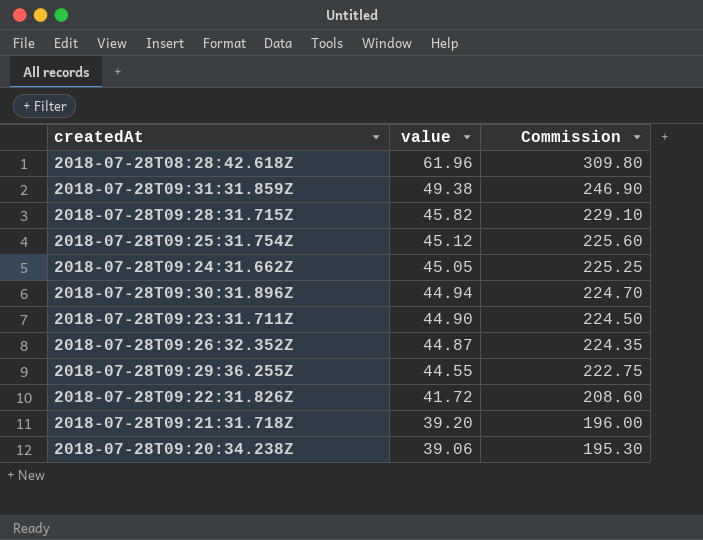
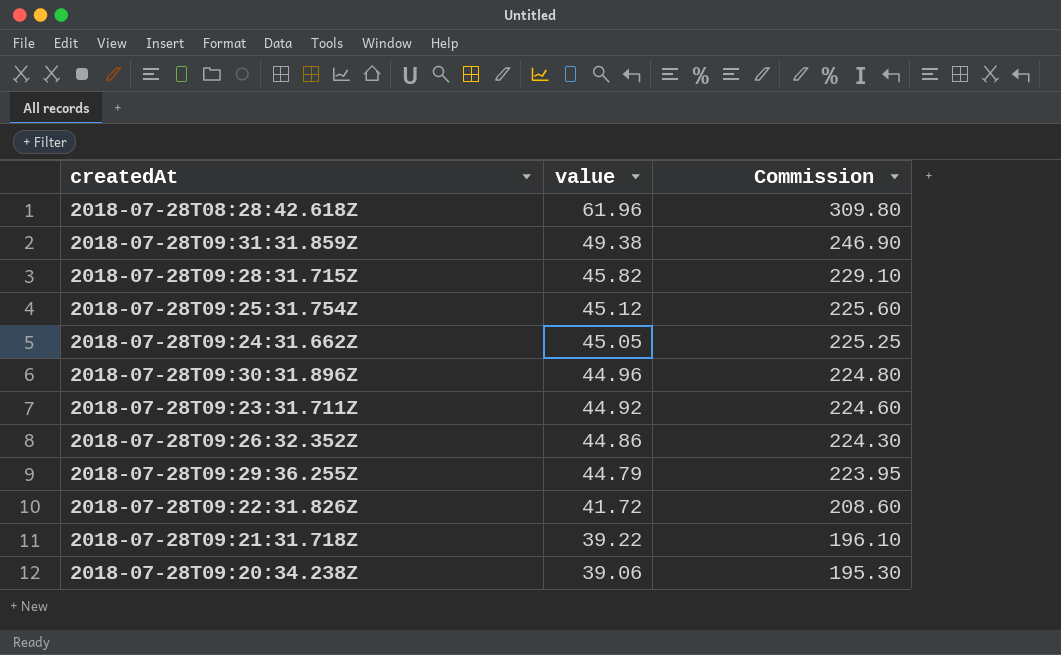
2018-07-28T09:30:31.896Z | value: 44.94 -> 44.96
2018-07-28T09:30:31.896Z | Commission: 224.70 -> 224.80
2018-07-28T09:23:31.711Z | value: 44.90 -> 44.92
2018-07-28T09:23:31.711Z | Commission: 224.50 -> 224.60
2018-07-28T09:26:32.352Z | value: 44.87 -> 44.86
2018-07-28T09:26:32.352Z | Commission: 224.35 -> 224.30
2018-07-28T09:29:36.255Z | value: 44.55 -> 44.79
2018-07-28T09:29:36.255Z | Commission: 222.75 -> 223.95
2018-07-28T09:21:31.718Z | value: 39.20 -> 39.22
2018-07-28T09:21:31.718Z | Commission: 196.00 -> 196.10

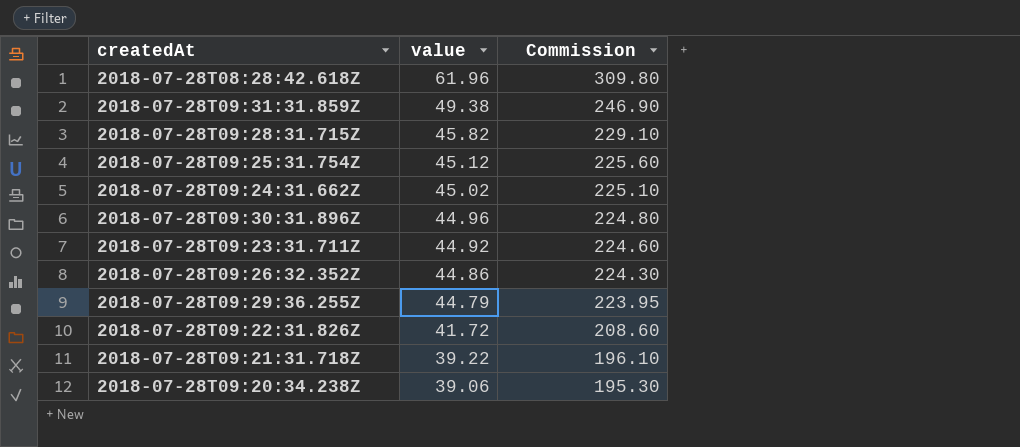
2018-07-28T09:24:31.662Z | value: 45.05 -> 45.02
2018-07-28T09:24:31.662Z | Commission: 225.25 -> 225.10

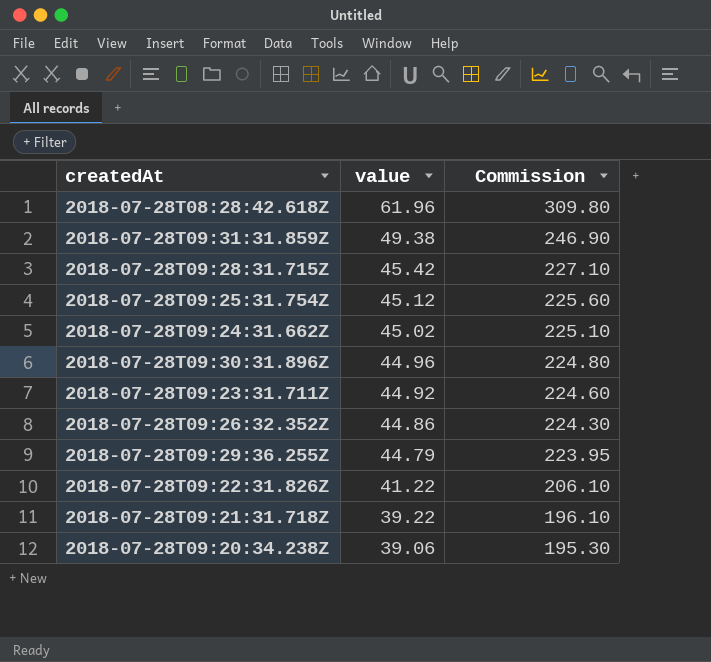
2018-07-28T09:28:31.715Z | value: 45.82 -> 45.42
2018-07-28T09:28:31.715Z | Commission: 229.10 -> 227.10
2018-07-28T09:22:31.826Z | value: 41.72 -> 41.22
2018-07-28T09:22:31.826Z | Commission: 208.60 -> 206.10

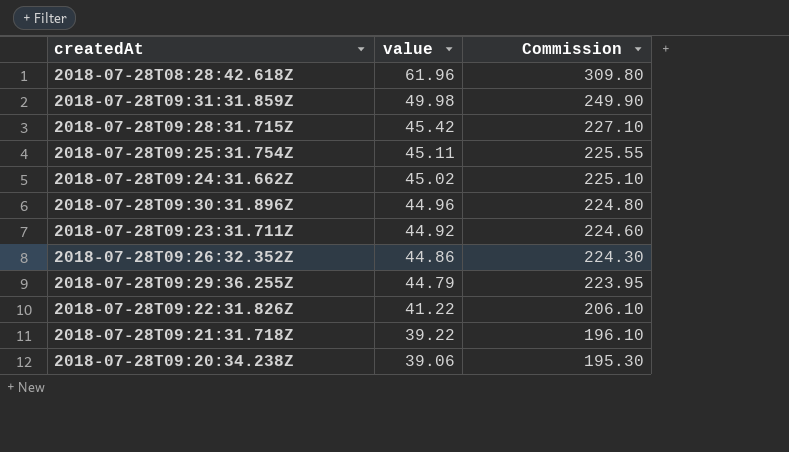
2018-07-28T09:31:31.859Z | value: 49.38 -> 49.98
2018-07-28T09:31:31.859Z | Commission: 246.90 -> 249.90
2018-07-28T09:25:31.754Z | value: 45.12 -> 45.11
2018-07-28T09:25:31.754Z | Commission: 225.60 -> 225.55

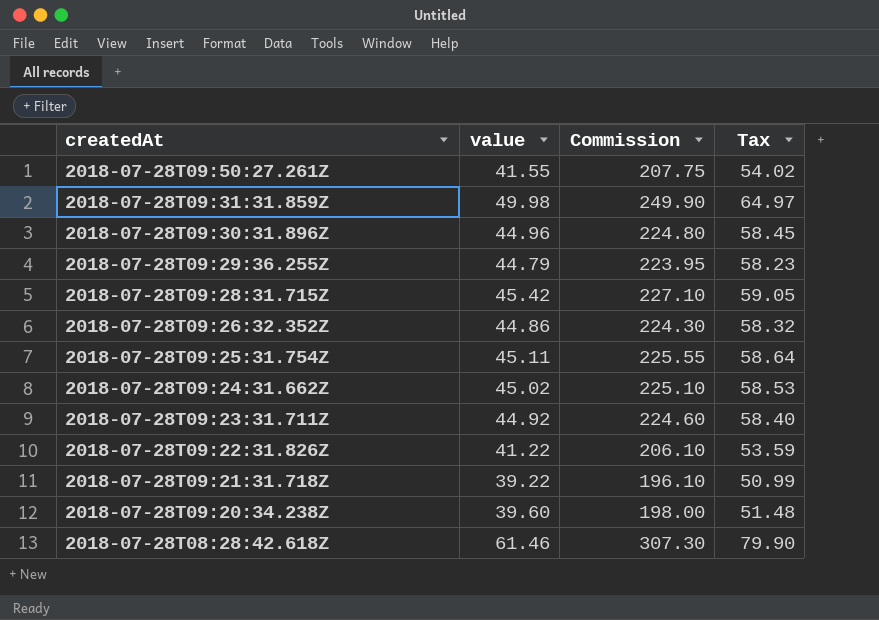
row order: value descending -> createdAt descending
column Tax | formula: none -> [value] * 1.3
row 2018-07-28T09:50:27.261Z: none -> 41.55 | 207.75 | 54.02
2018-07-28T09:20:34.238Z | value: 39.06 -> 39.60
2018-07-28T09:20:34.238Z | Commission: 195.30 -> 198.00
2018-07-28T08:28:42.618Z | value: 61.96 -> 61.46
2018-07-28T08:28:42.618Z | Commission: 309.80 -> 307.30

